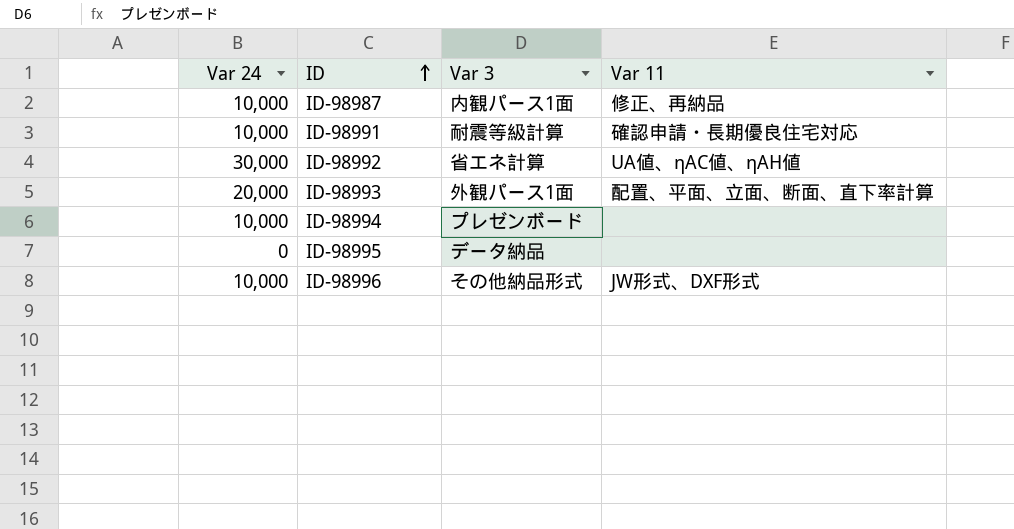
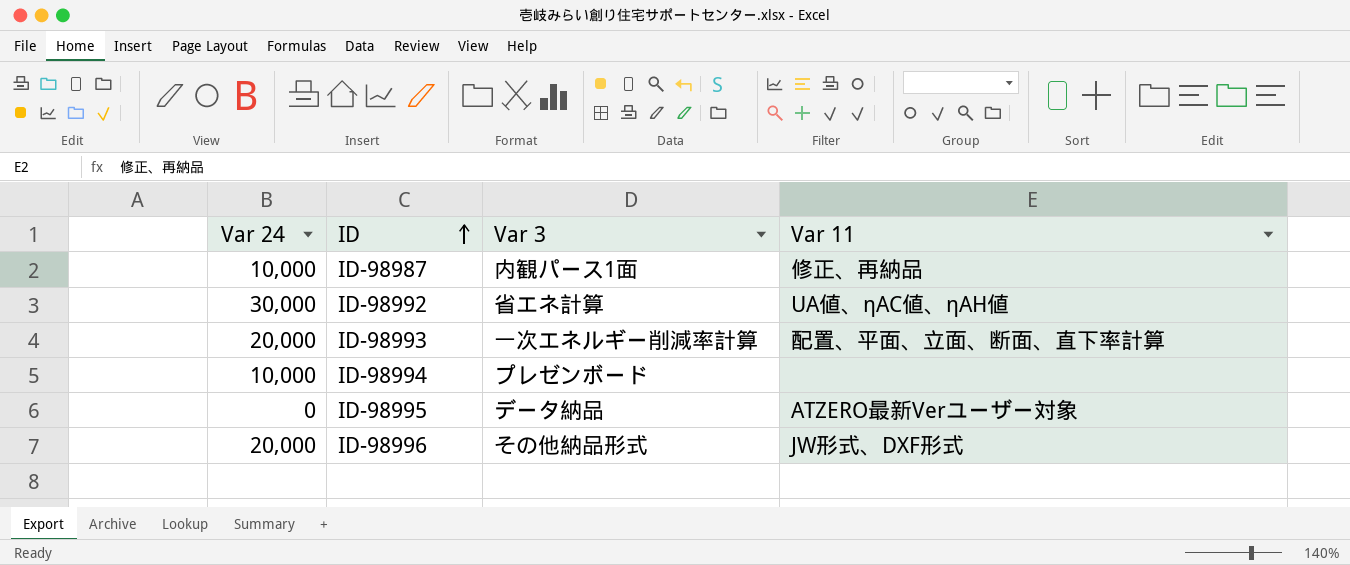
row ID-98991: 10,000 | 耐震等級計算 | 確認申請・長期優良住宅対応 -> none
ID-98993 | Var 3: 外観パース1面 -> 一次エネルギー削減率計算
ID-98995 | Var 11: none -> ATZERO最新Verユーザー対象
ID-98996 | Var 24: 10,000 -> 20,000

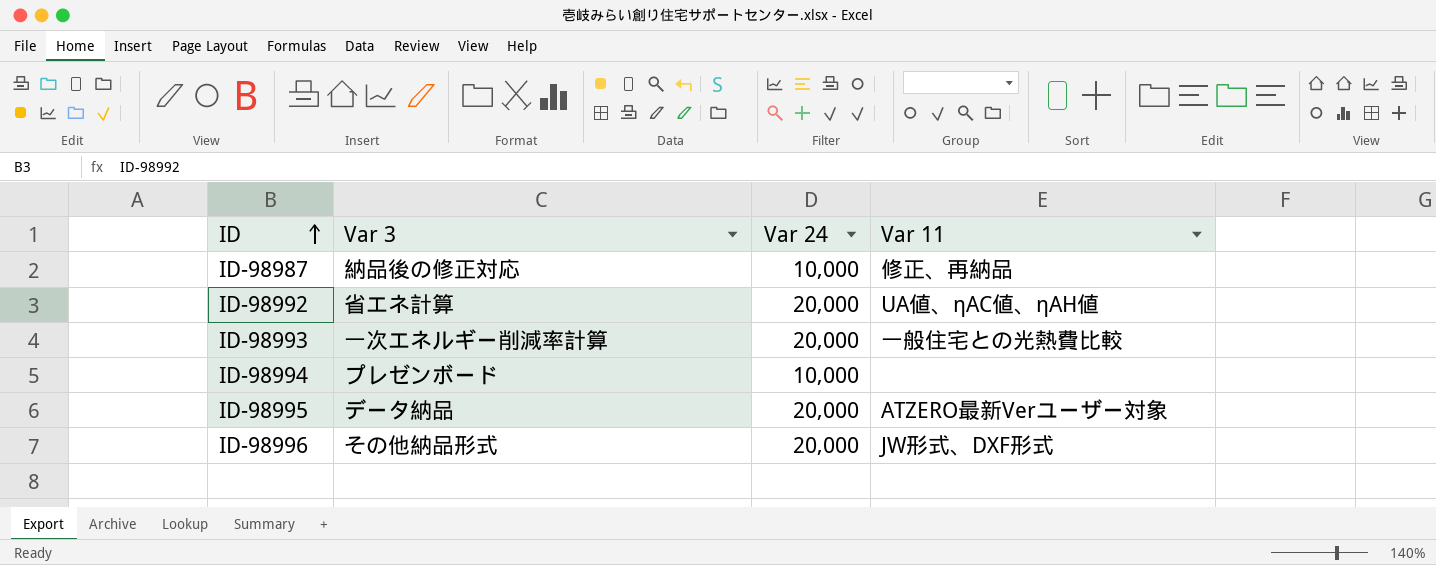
column Var 24 | position: 1 -> 3
ID-98987 | Var 3: 内観パース1面 -> 納品後の修正対応
ID-98992 | Var 24: 30,000 -> 20,000
ID-98993 | Var 11: 配置、平面、立面、断面、直下率計算 -> 一般住宅との光熱費比較
ID-98995 | Var 24: 0 -> 20,000

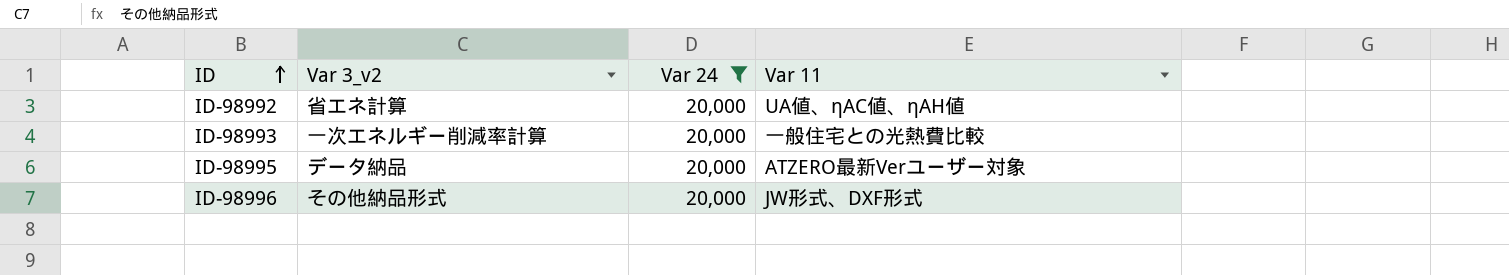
filter: none -> Var 24 = 20,000
column name: Var 3 -> Var 3_v2

